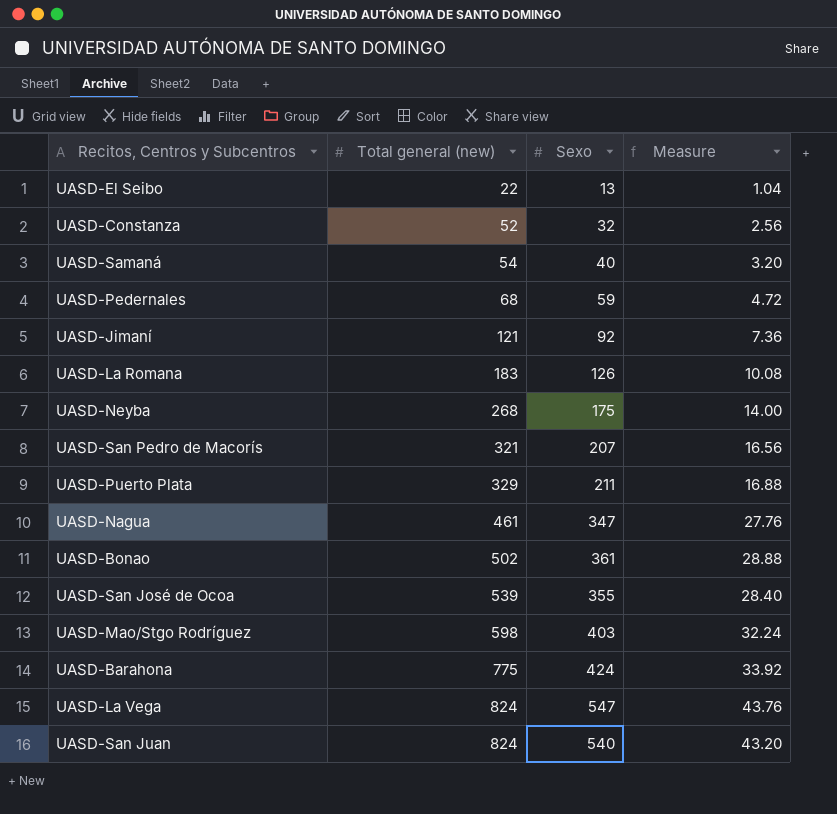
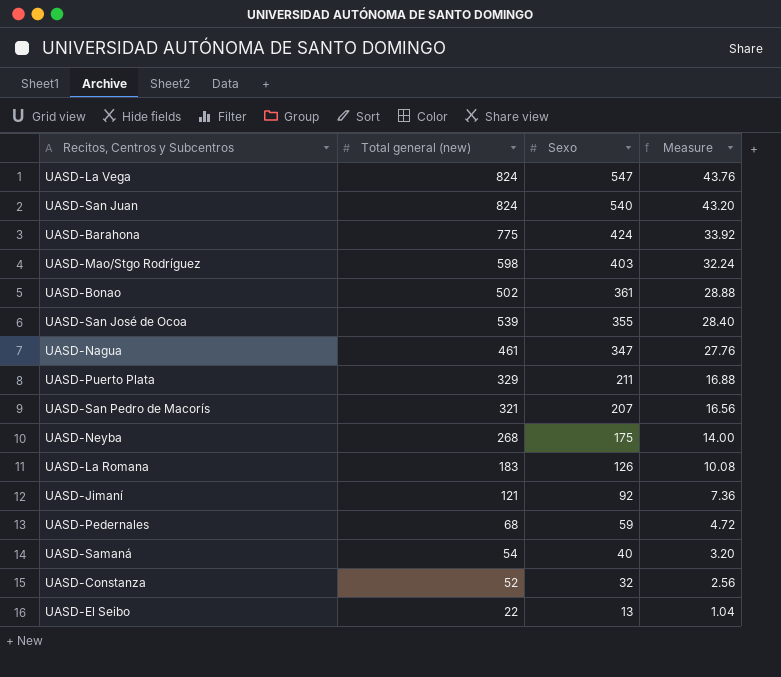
row order: Total general (new) ascending -> Sexo descending

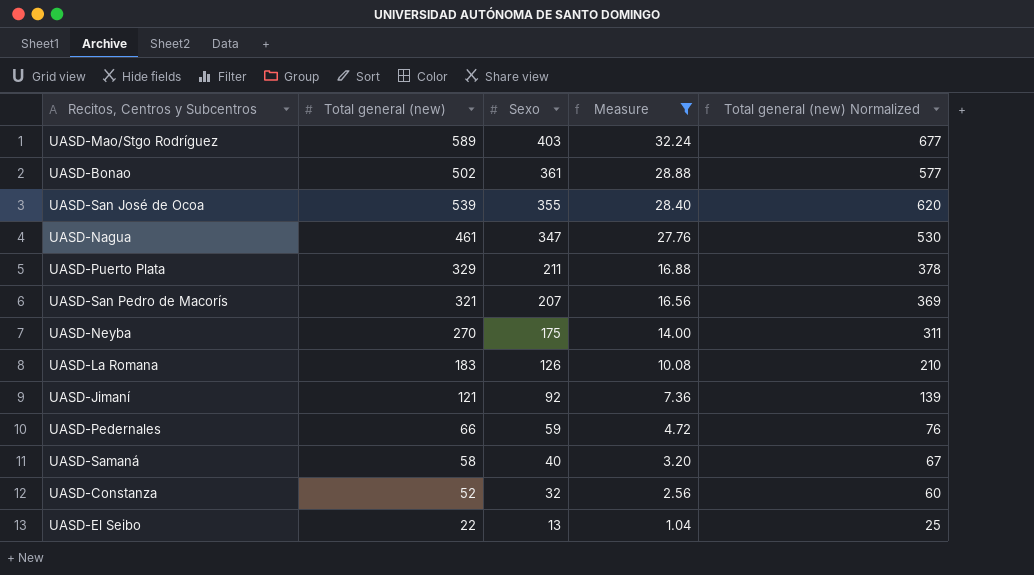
filter: none -> Measure <= 32.24
column Total general (new) Normalized | formula: none -> [Total general (new)] * 1.15
UASD-Mao/Stgo Rodríguez | Total general (new): 598 -> 589
UASD-Neyba | Total general (new): 268 -> 270
UASD-Pedernales | Total general (new): 68 -> 66
UASD-Samaná | Total general (new): 54 -> 58

